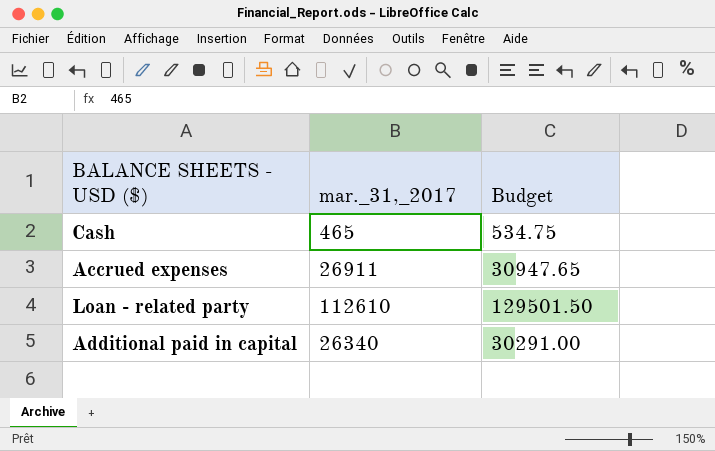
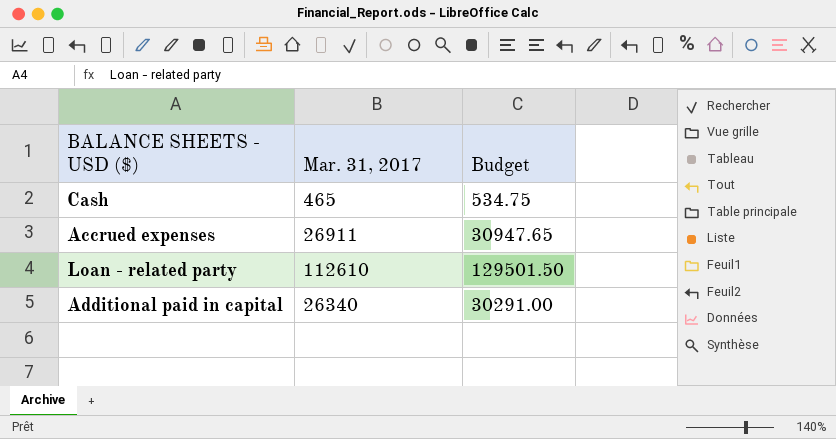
column name: mar._31,_2017 -> Mar. 31, 2017

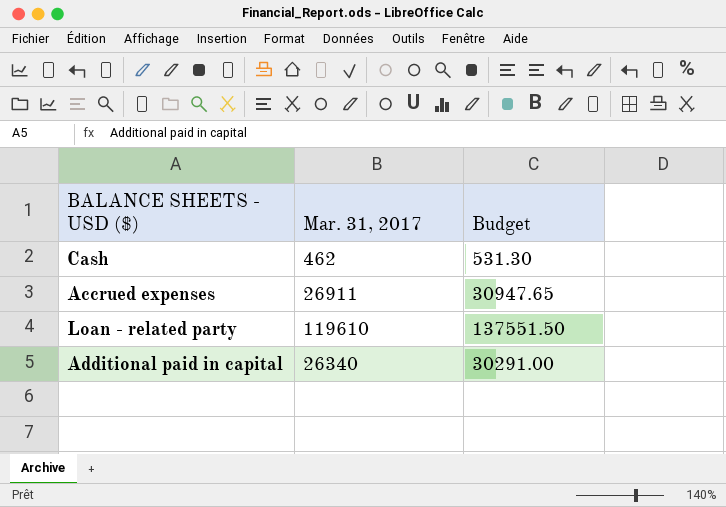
Cash | Mar. 31, 2017: 465 -> 462
Cash | Budget: 534.75 -> 531.30
Loan - related party | Mar. 31, 2017: 112610 -> 119610
Loan - related party | Budget: 129501.50 -> 137551.50

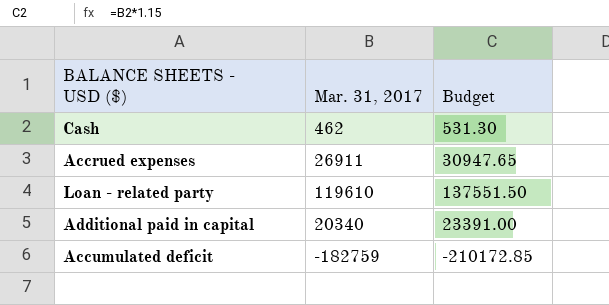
Additional paid in capital | Mar. 31, 2017: 26340 -> 20340
Additional paid in capital | Budget: 30291.00 -> 23391.00
row Accumulated deficit: none -> -182759 | -210172.85

